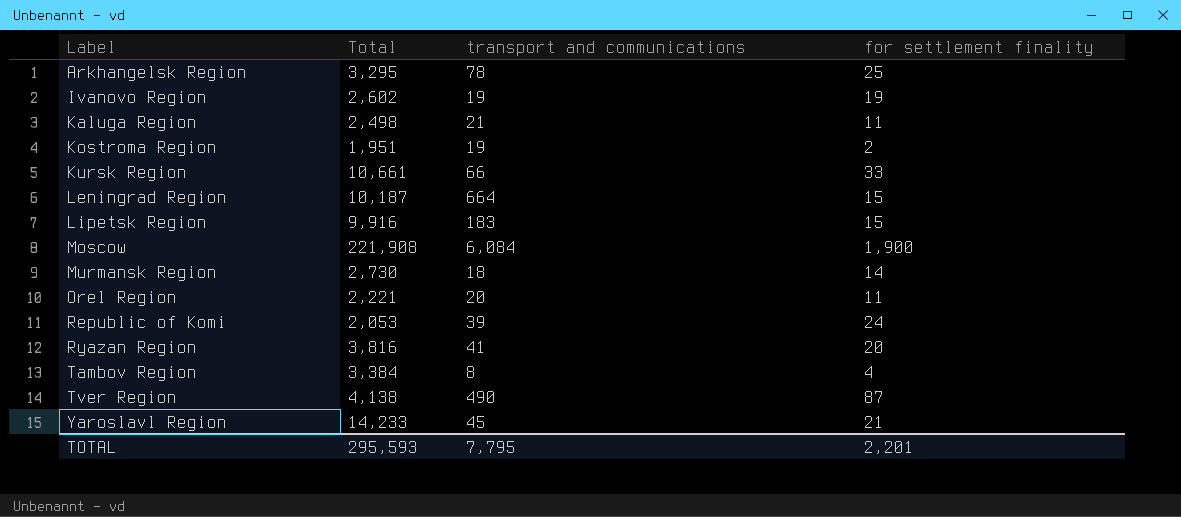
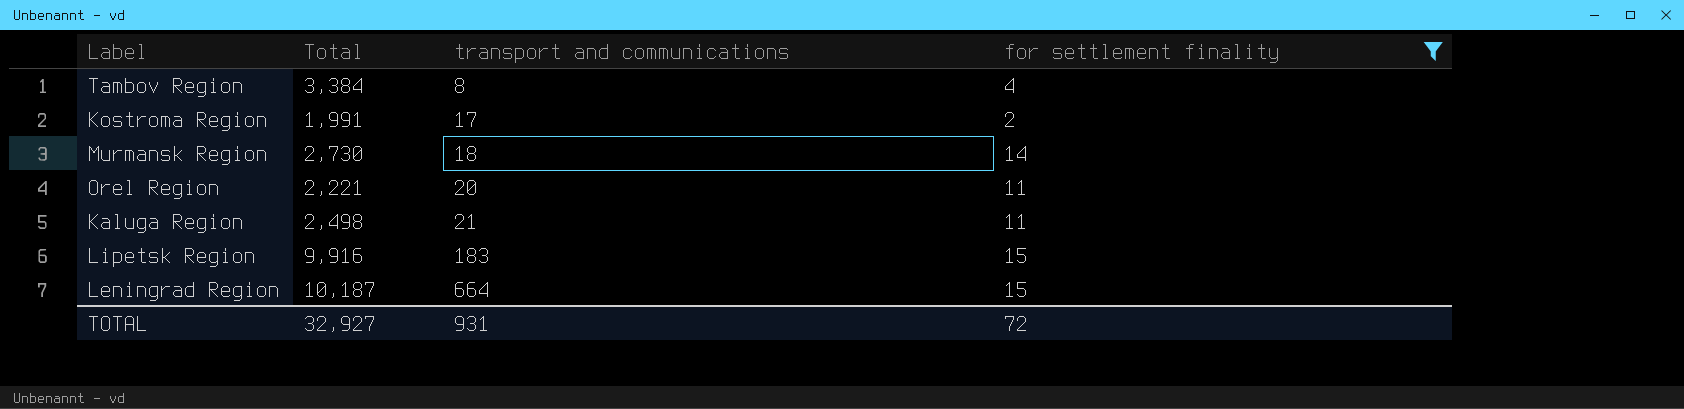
filter: none -> for settlement finality <= 15
row order: Label ascending -> transport and communications ascending
Kostroma Region | Total: 1,951 -> 1,991
Kostroma Region | transport and communications: 19 -> 17
TOTAL | Total: 295,593 -> 32,927
TOTAL | transport and communications: 7,795 -> 931
TOTAL | for settlement finality: 2,201 -> 72

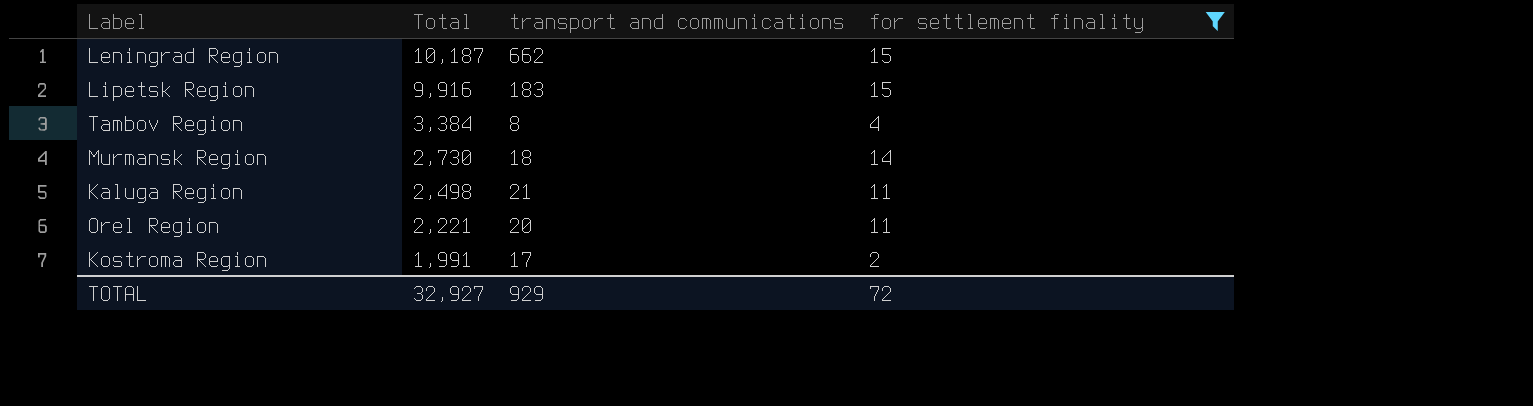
row order: transport and communications ascending -> Total descending
Leningrad Region | transport and communications: 664 -> 662
TOTAL | transport and communications: 931 -> 929

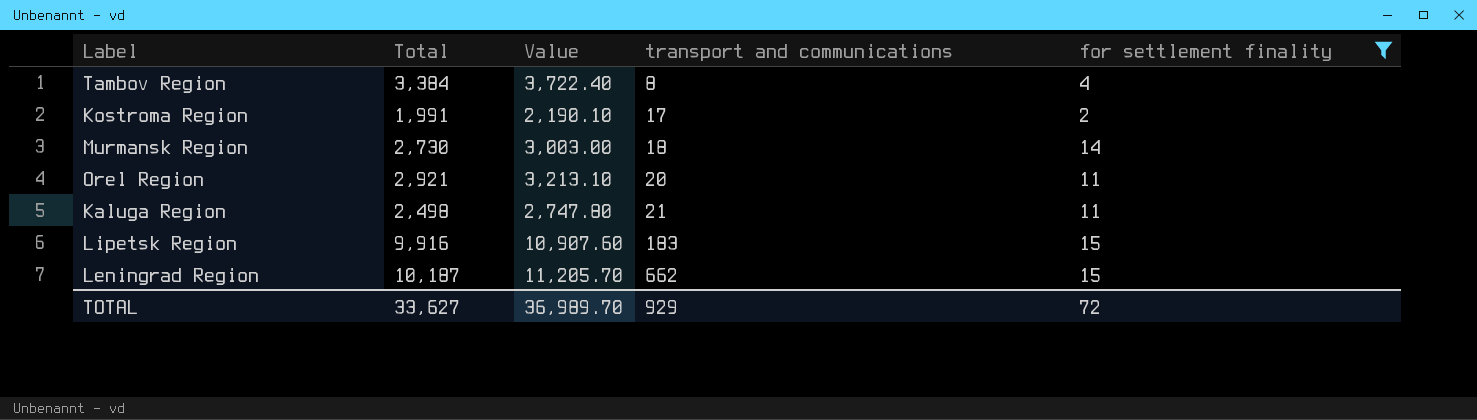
row order: Total descending -> transport and communications ascending
column Value | formula: none -> [Total] * 1.1
Orel Region | Total: 2,221 -> 2,921
TOTAL | Total: 32,927 -> 33,627

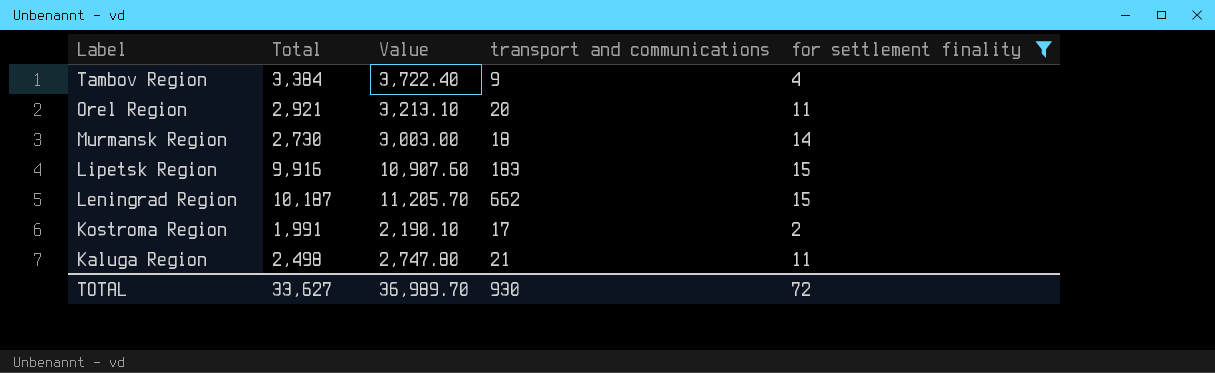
row order: transport and communications ascending -> Label descending
Tambov Region | transport and communications: 8 -> 9
TOTAL | transport and communications: 929 -> 930

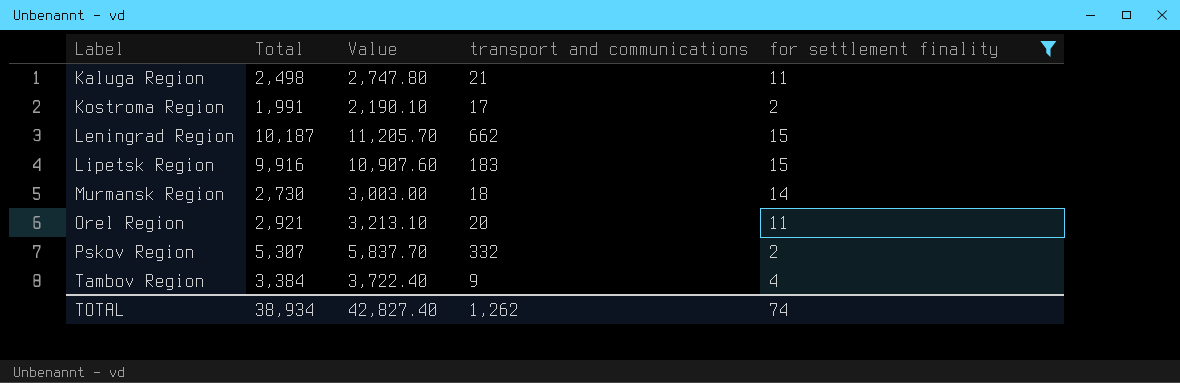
row order: Label descending -> Label ascending
row Pskov Region: none -> 5,307 | 5,837.70 | 332 | 2
TOTAL | Total: 33,627 -> 38,934
TOTAL | Value: 36,989.70 -> 42,827.40
TOTAL | transport and communications: 930 -> 1,262
TOTAL | for settlement finality: 72 -> 74

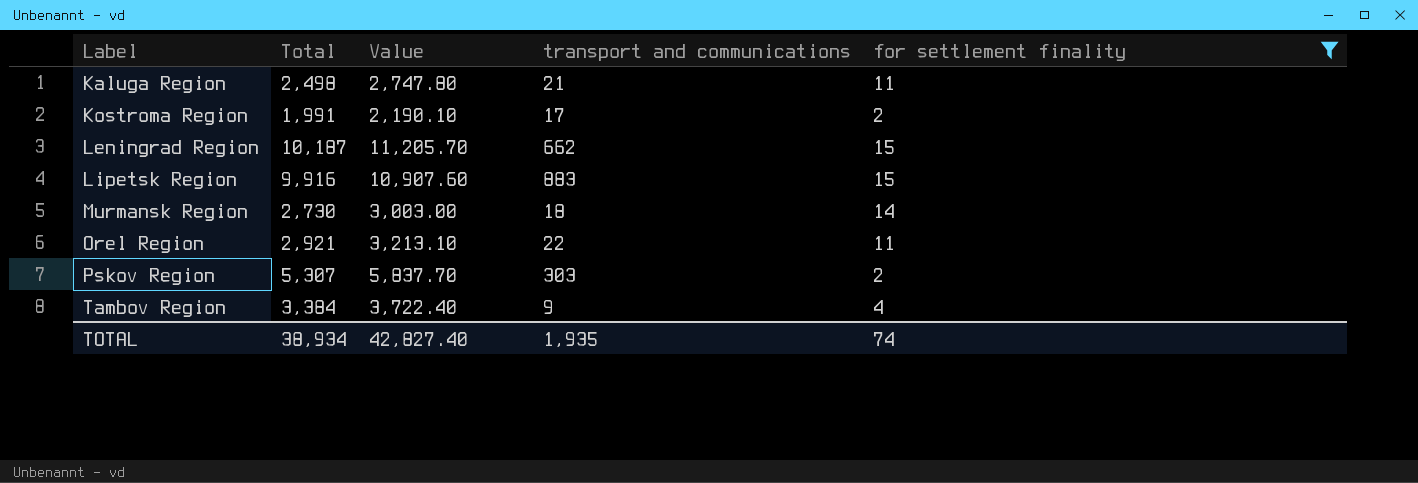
Lipetsk Region | transport and communications: 183 -> 883
Orel Region | transport and communications: 20 -> 22
Pskov Region | transport and communications: 332 -> 303
TOTAL | transport and communications: 1,262 -> 1,935

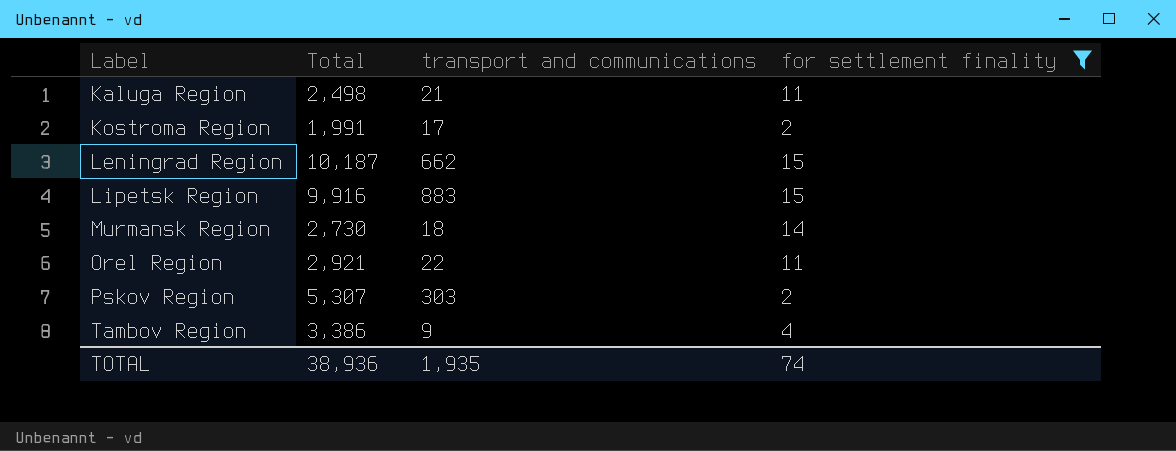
column Value | formula: [Total] * 1.1 -> none
Tambov Region | Total: 3,384 -> 3,386
TOTAL | Total: 38,934 -> 38,936

